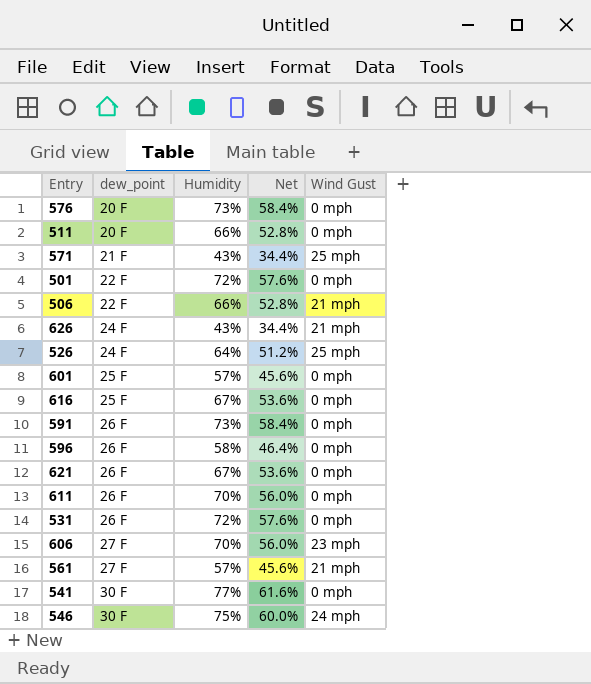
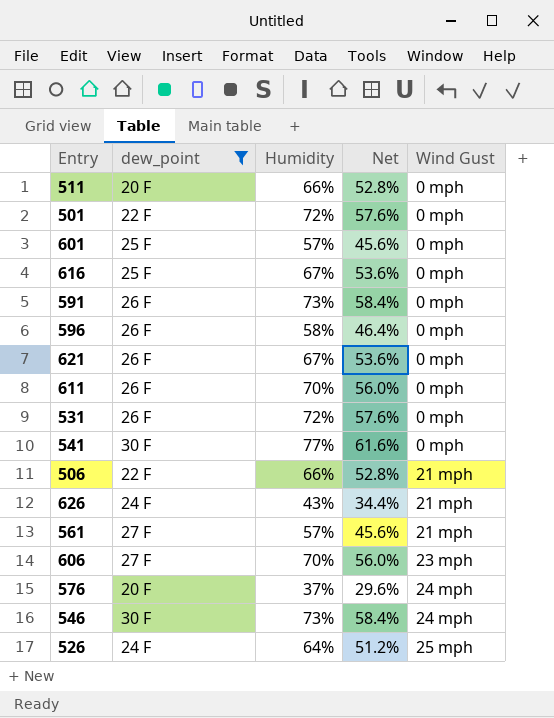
filter: none -> dew_point != 21 F
row order: dew_point ascending -> Wind Gust ascending
576 | Humidity: 73% -> 37%
576 | Net: 58.4% -> 29.6%
576 | Wind Gust: 0 mph -> 24 mph
546 | Humidity: 75% -> 73%
546 | Net: 60.0% -> 58.4%

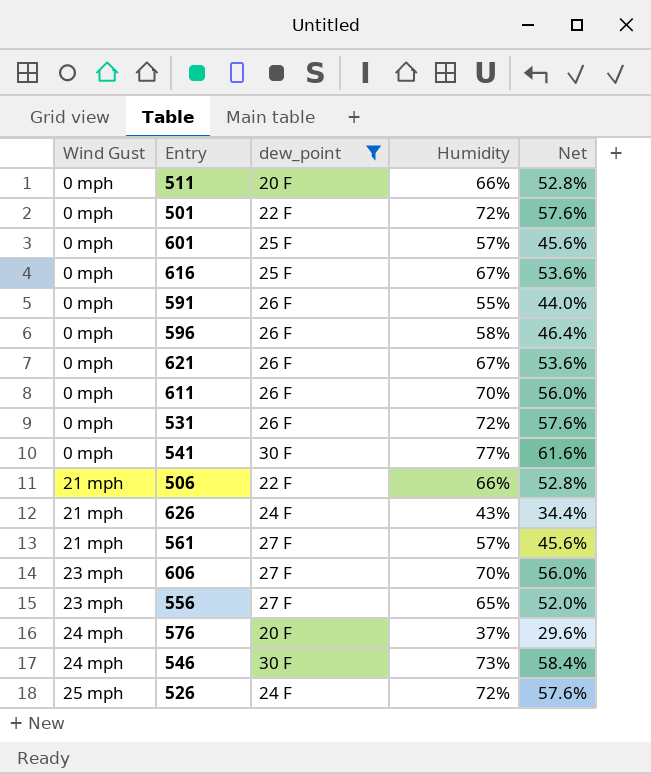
column Wind Gust | position: 5 -> 1
591 | Humidity: 73% -> 55%
591 | Net: 58.4% -> 44.0%
row 556: none -> 23 mph | 27 F | 65% | 52.0%
526 | Humidity: 64% -> 72%
526 | Net: 51.2% -> 57.6%

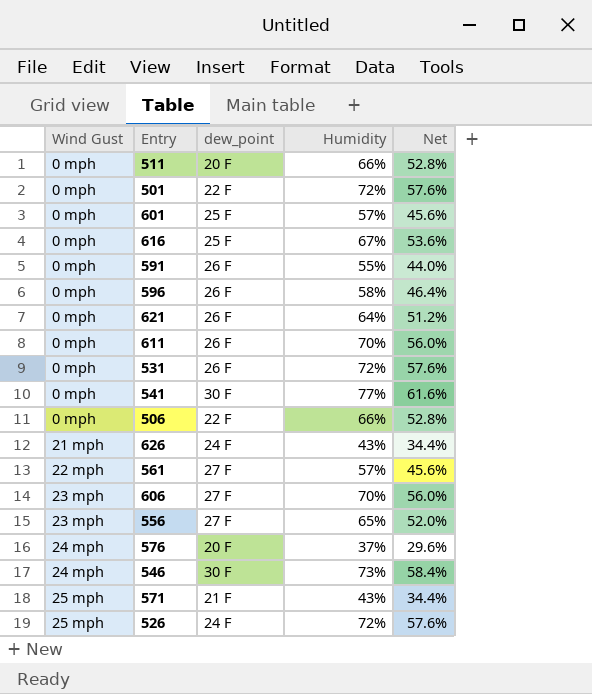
filter: dew_point != 21 F -> none
621 | Humidity: 67% -> 64%
621 | Net: 53.6% -> 51.2%
506 | Wind Gust: 21 mph -> 0 mph
561 | Wind Gust: 21 mph -> 22 mph

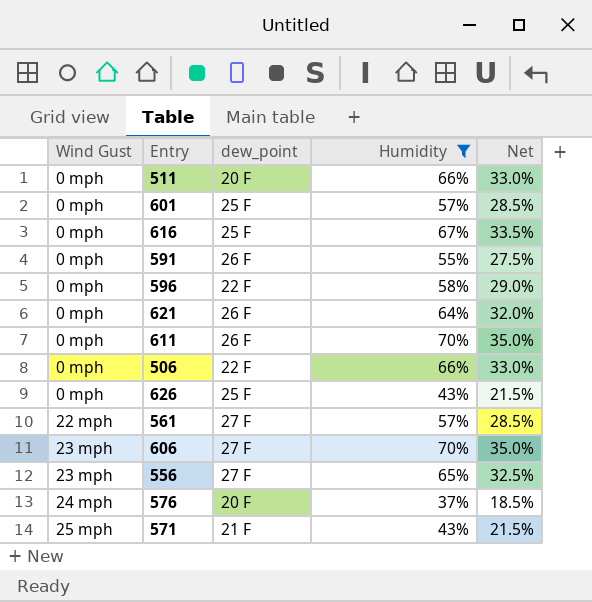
filter: none -> Humidity <= 70%
column Net | formula: [Humidity] * 0.8 -> [Humidity] * 0.5
596 | dew_point: 26 F -> 22 F
626 | Wind Gust: 21 mph -> 0 mph
626 | dew_point: 24 F -> 25 F

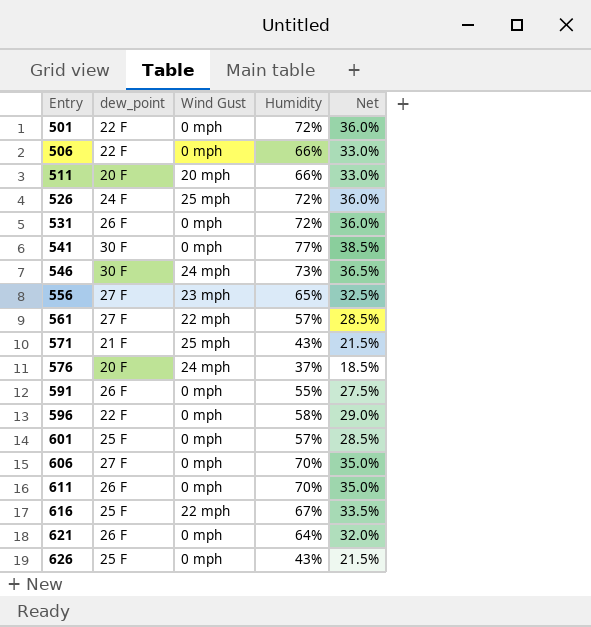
filter: Humidity <= 70% -> none
row order: Wind Gust ascending -> Entry ascending
column Wind Gust | position: 1 -> 3
511 | Wind Gust: 0 mph -> 20 mph
606 | Wind Gust: 23 mph -> 0 mph
616 | Wind Gust: 0 mph -> 22 mph

